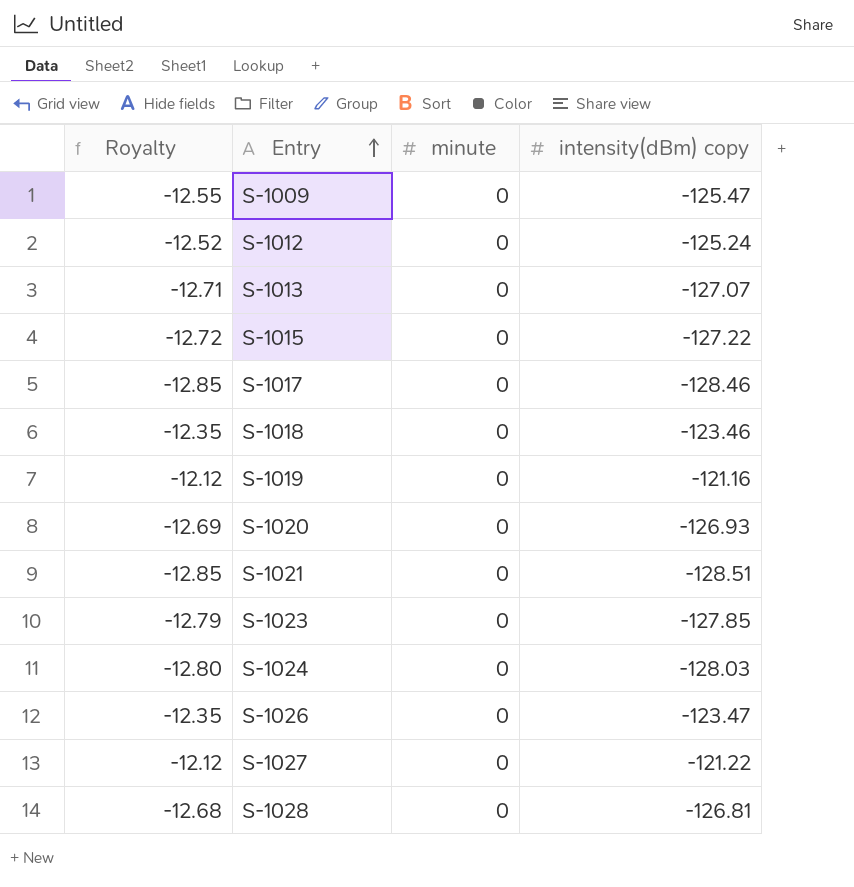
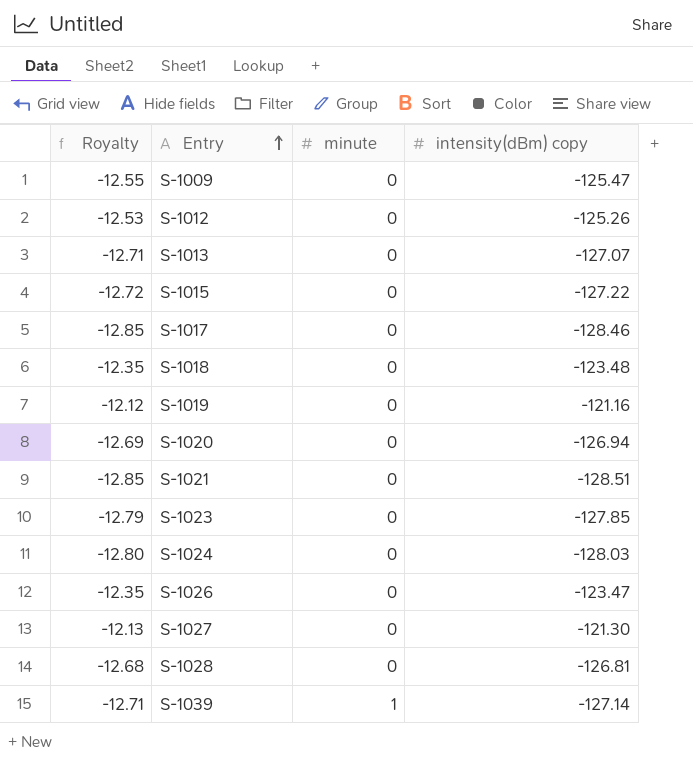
S-1012 | Royalty: -12.52 -> -12.53
S-1012 | intensity(dBm) copy: -125.24 -> -125.26
S-1018 | intensity(dBm) copy: -123.46 -> -123.48
S-1020 | intensity(dBm) copy: -126.93 -> -126.94
S-1027 | Royalty: -12.12 -> -12.13
S-1027 | intensity(dBm) copy: -121.22 -> -121.30
row S-1039: none -> -12.71 | 1 | -127.14

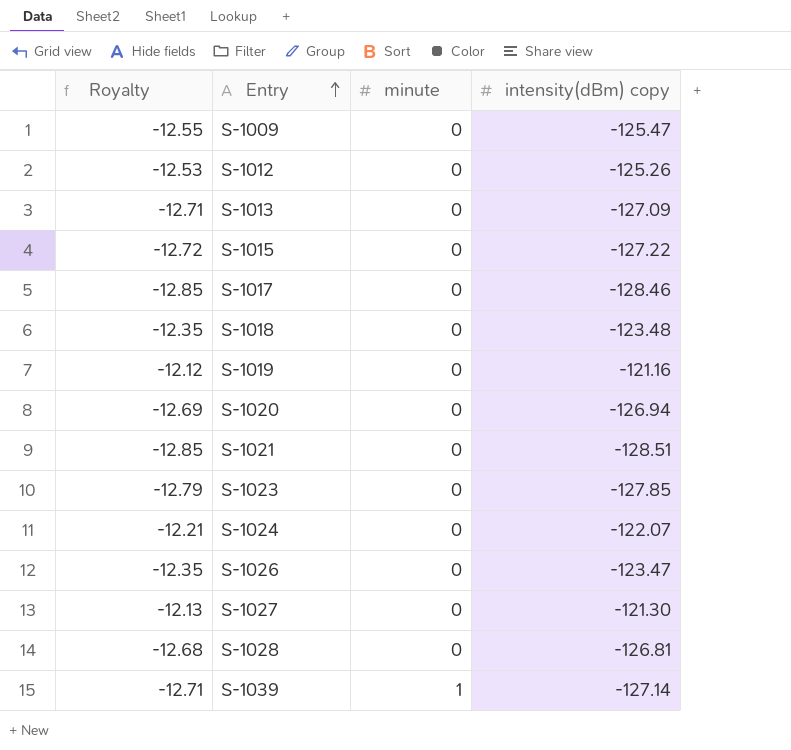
S-1013 | intensity(dBm) copy: -127.07 -> -127.09
S-1024 | Royalty: -12.80 -> -12.21
S-1024 | intensity(dBm) copy: -128.03 -> -122.07

